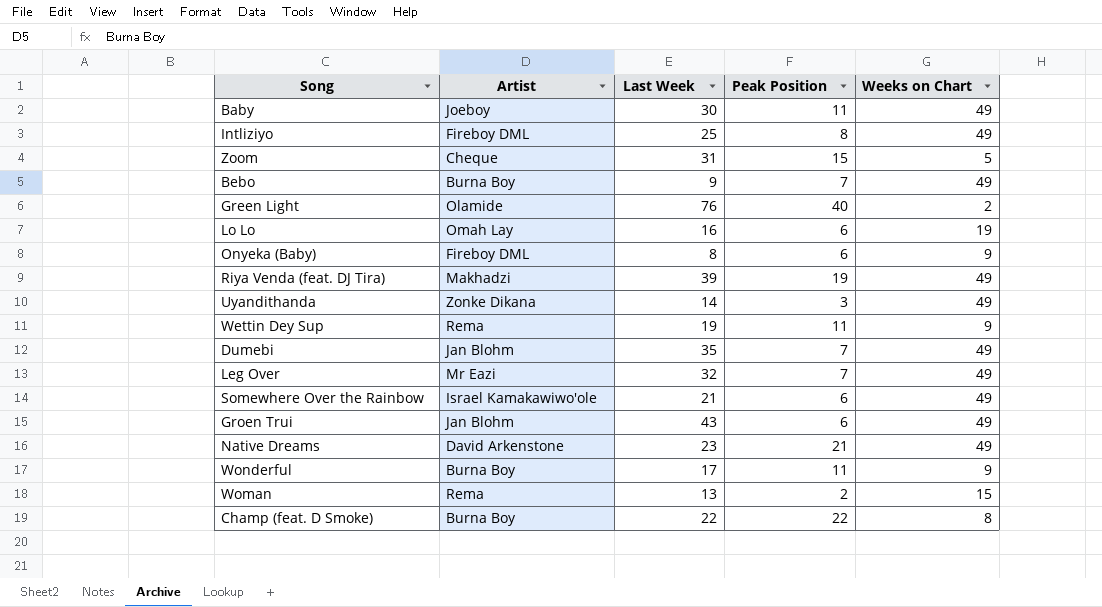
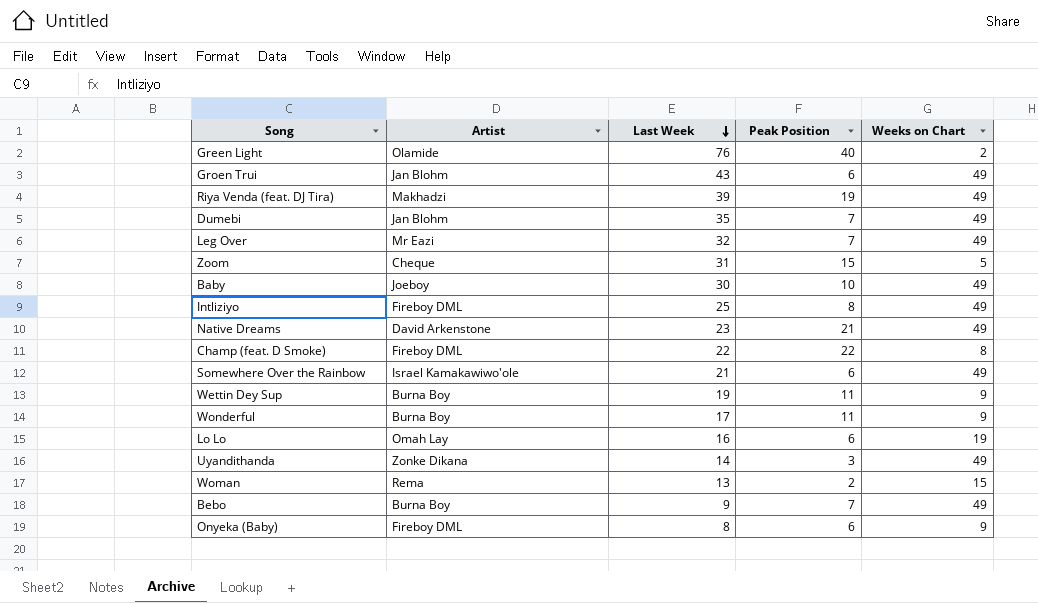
row order: none -> Last Week descending
Baby | Peak Position: 11 -> 10
Champ (feat. D Smoke) | Artist: Burna Boy -> Fireboy DML
Wettin Dey Sup | Artist: Rema -> Burna Boy

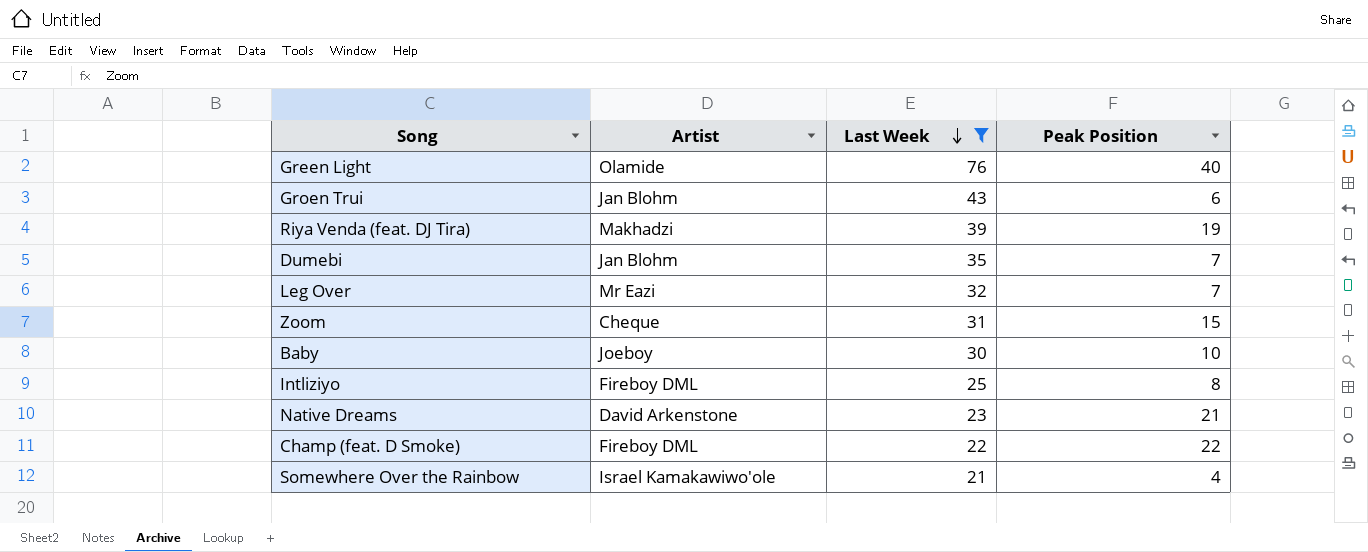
filter: none -> Last Week >= 21
column Weeks on Chart | position: 5 -> none
Somewhere Over the Rainbow | Peak Position: 6 -> 4

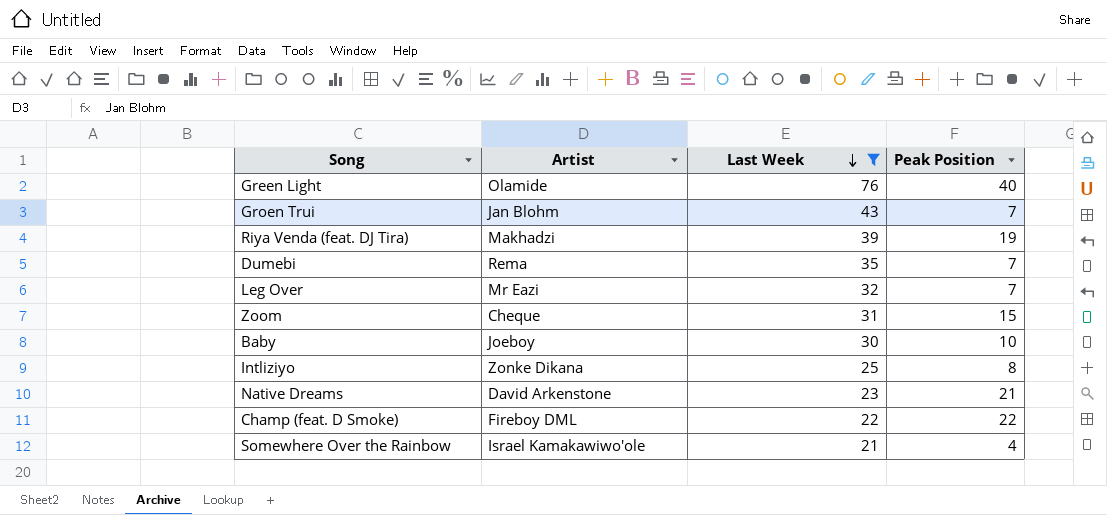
Groen Trui | Peak Position: 6 -> 7
Dumebi | Artist: Jan Blohm -> Rema
Intliziyo | Artist: Fireboy DML -> Zonke Dikana

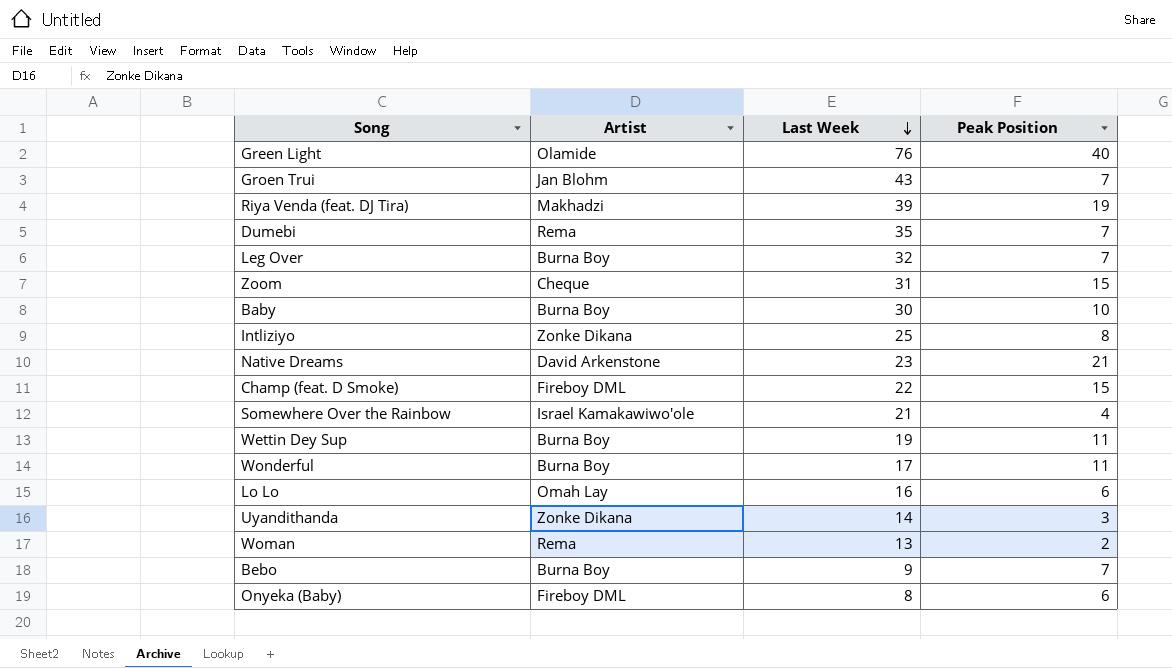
filter: Last Week >= 21 -> none
Leg Over | Artist: Mr Eazi -> Burna Boy
Baby | Artist: Joeboy -> Burna Boy
Champ (feat. D Smoke) | Peak Position: 22 -> 15

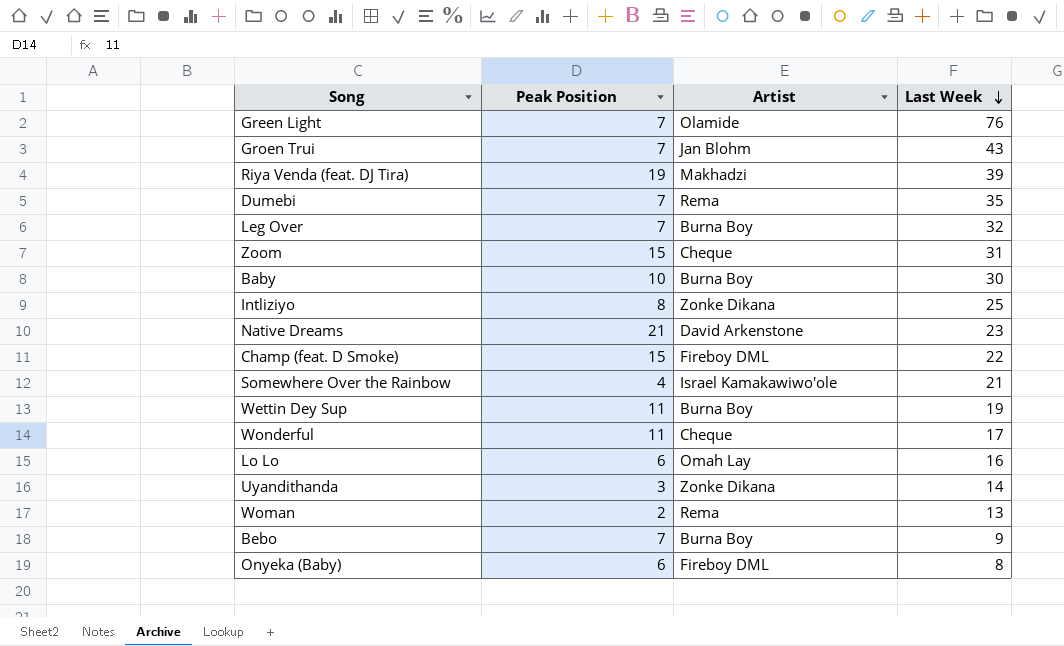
column Peak Position | position: 4 -> 2
Green Light | Peak Position: 40 -> 7
Wonderful | Artist: Burna Boy -> Cheque

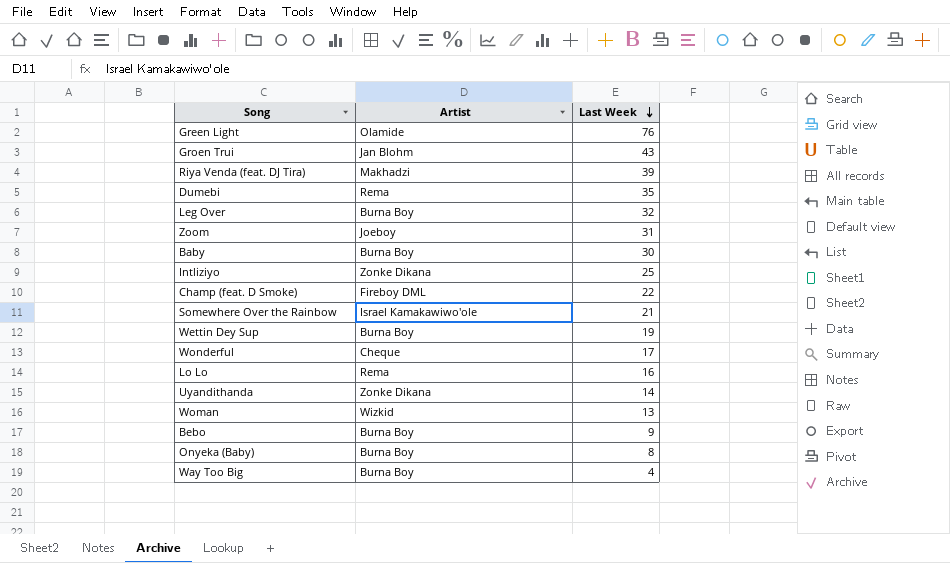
column Peak Position | position: 2 -> none
row Native Dreams: 21 | David Arkenstone | 23 -> none
Zoom | Artist: Cheque -> Joeboy
Lo Lo | Artist: Omah Lay -> Rema
Woman | Artist: Rema -> Wizkid
Onyeka (Baby) | Artist: Fireboy DML -> Burna Boy
row Way Too Big: none -> Burna Boy | 4

